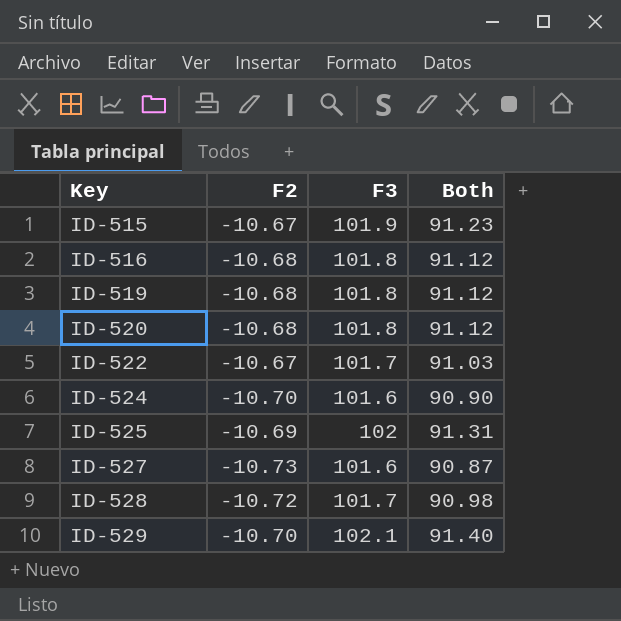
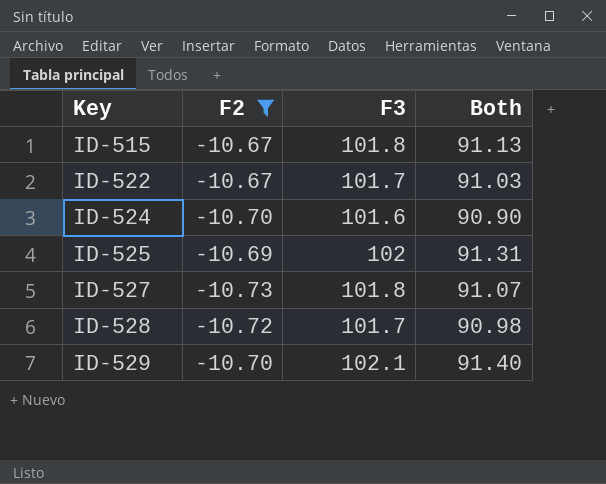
filter: none -> F2 != -10.68
ID-515 | F3: 101.9 -> 101.8
ID-515 | Both: 91.23 -> 91.13
ID-527 | F3: 101.6 -> 101.8
ID-527 | Both: 90.87 -> 91.07

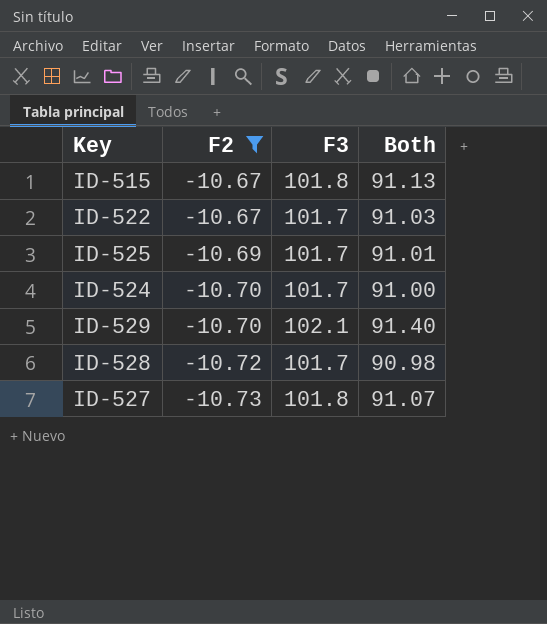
row order: Key ascending -> F2 descending
ID-525 | F3: 102 -> 101.7
ID-525 | Both: 91.31 -> 91.01
ID-524 | F3: 101.6 -> 101.7
ID-524 | Both: 90.90 -> 91.00

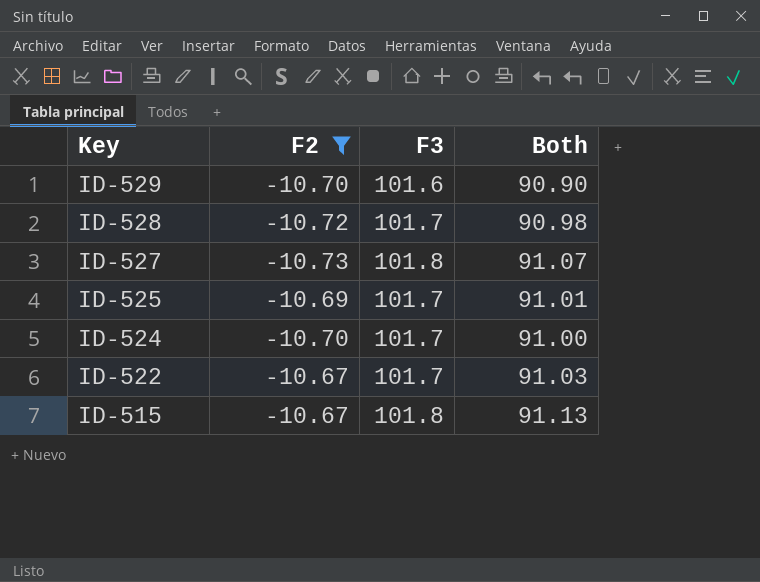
row order: F2 descending -> Key descending
ID-529 | F3: 102.1 -> 101.6
ID-529 | Both: 91.40 -> 90.90

